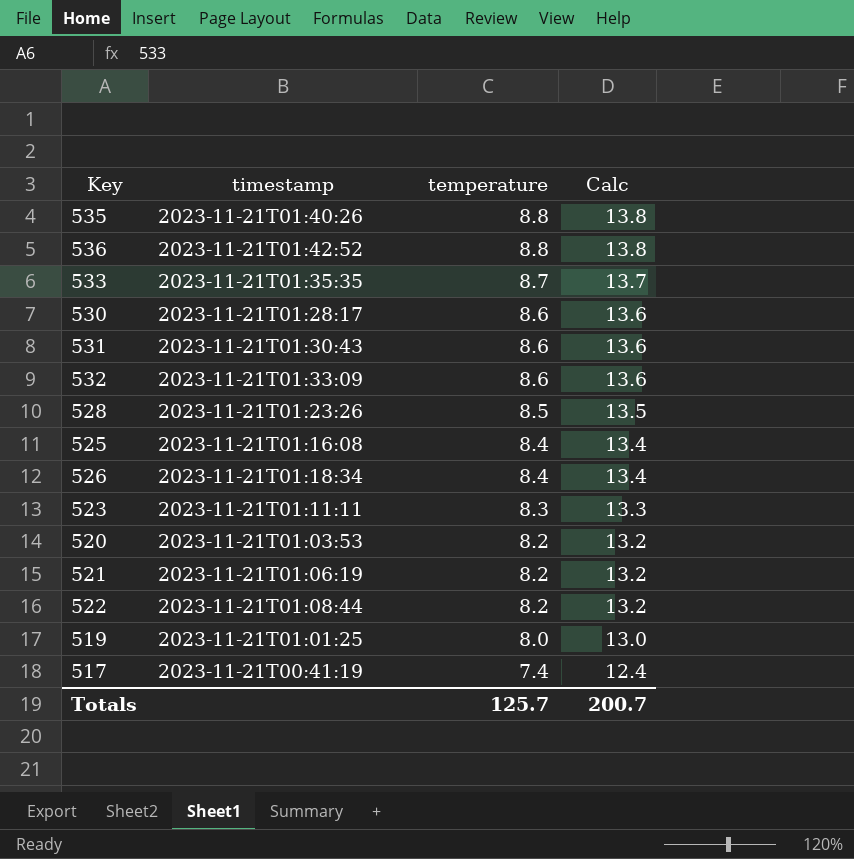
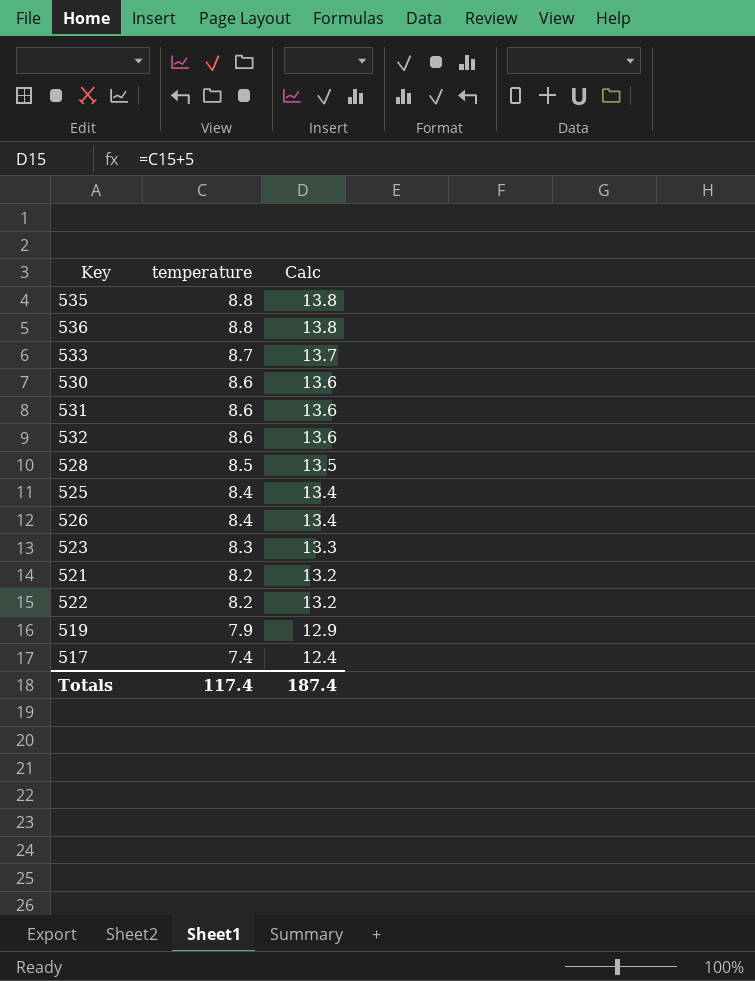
column timestamp | position: 2 -> none
row 520: 2023-11-21T01:03:53 | 8.2 | 13.2 -> none
519 | temperature: 8.0 -> 7.9
519 | Calc: 13.0 -> 12.9
Totals | temperature: 125.7 -> 117.4
Totals | Calc: 200.7 -> 187.4

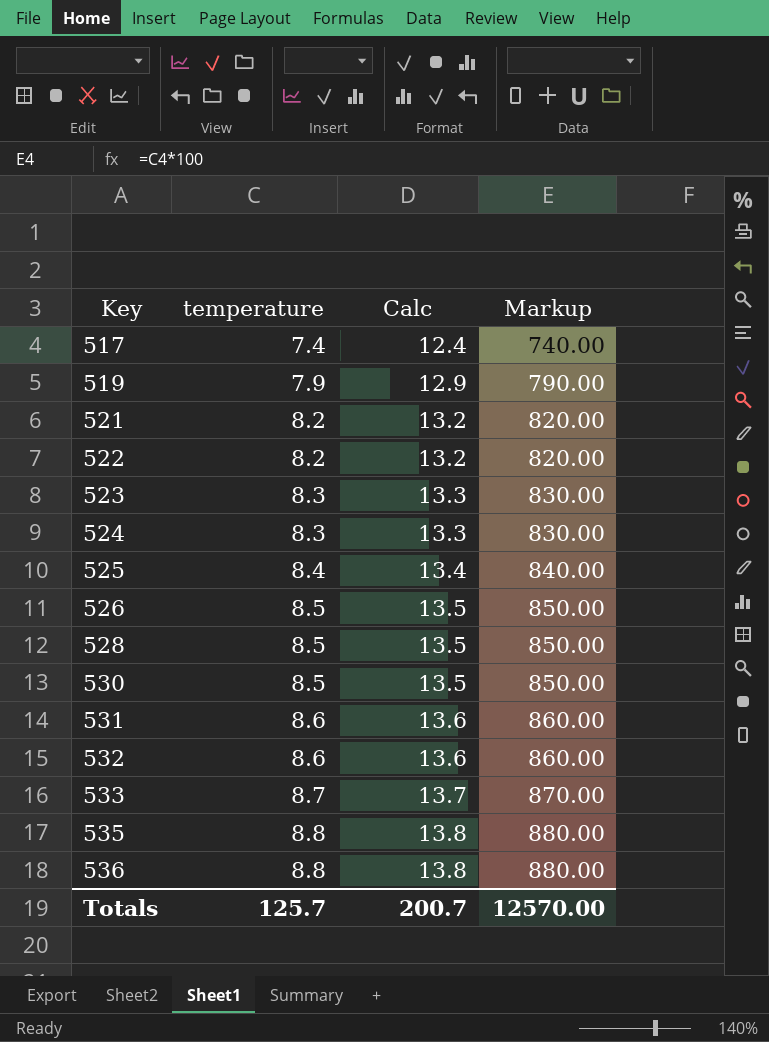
row order: temperature descending -> Key ascending
column Markup | formula: none -> [temperature] * 100
row 524: none -> 8.3 | 13.3 | 830.00
526 | temperature: 8.4 -> 8.5
526 | Calc: 13.4 -> 13.5
530 | temperature: 8.6 -> 8.5
530 | Calc: 13.6 -> 13.5
Totals | temperature: 117.4 -> 125.7
Totals | Calc: 187.4 -> 200.7

